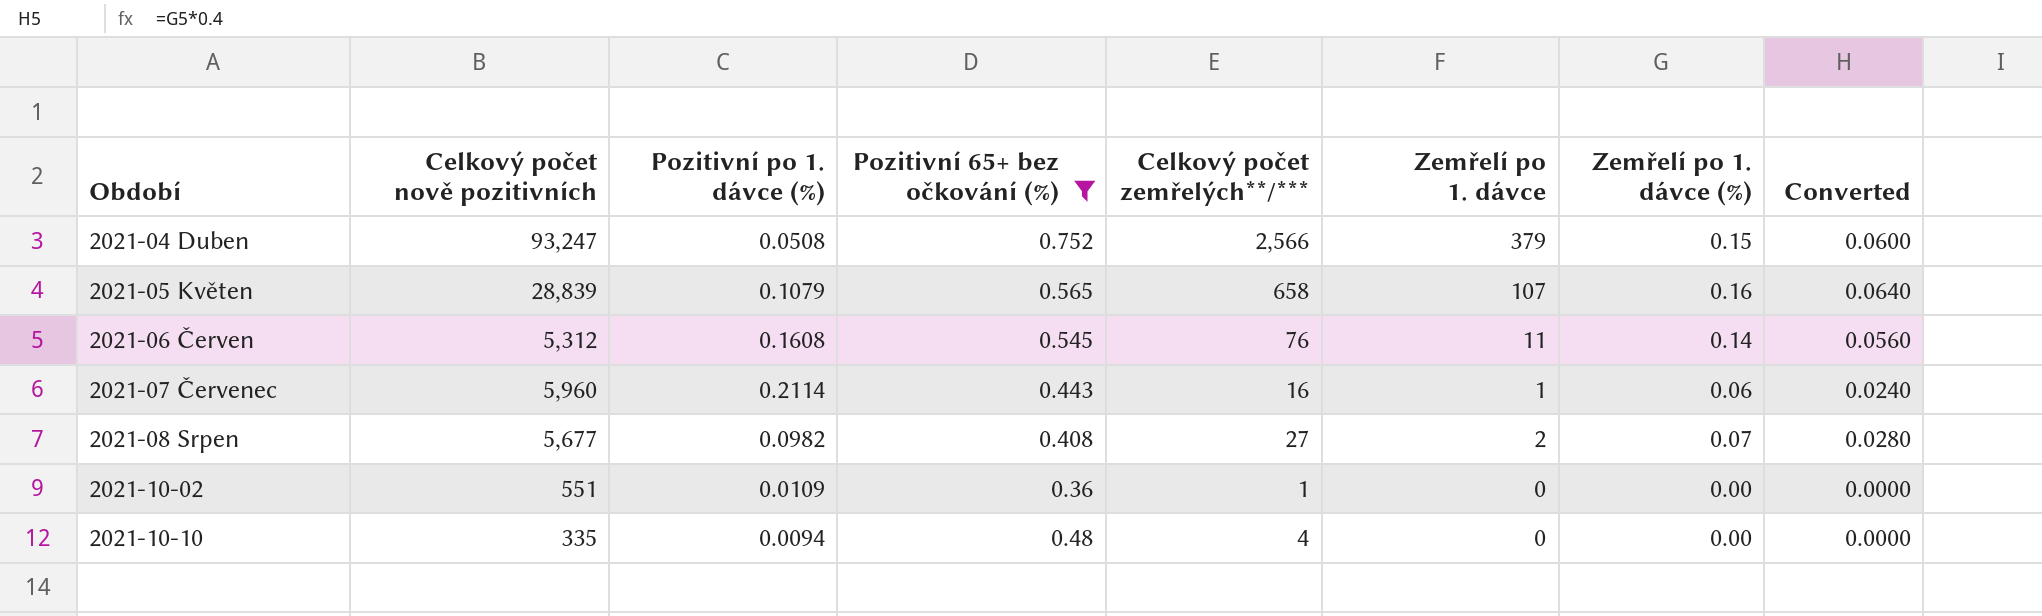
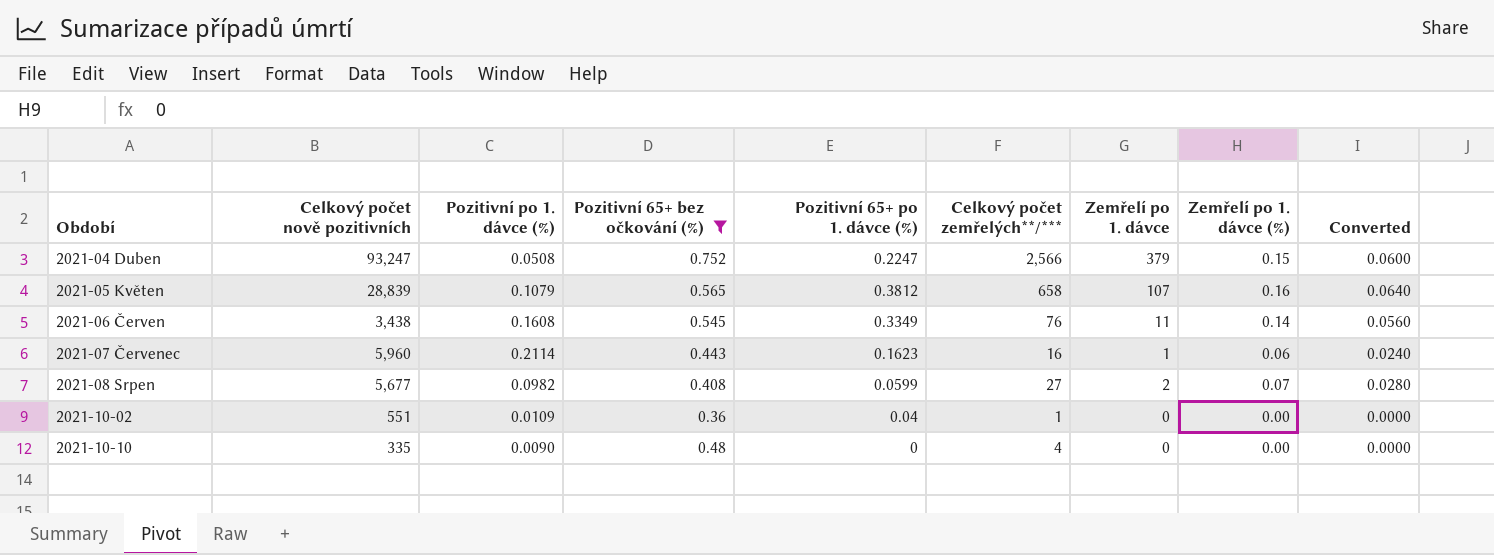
column Pozitivní 65+ po 1. dávce (%) | position: none -> 5
2021-06 Červen | Celkový počet nově pozitivních: 5,312 -> 3,438
2021-10-10 | Pozitivní po 1. dávce (%): 0.0094 -> 0.0090

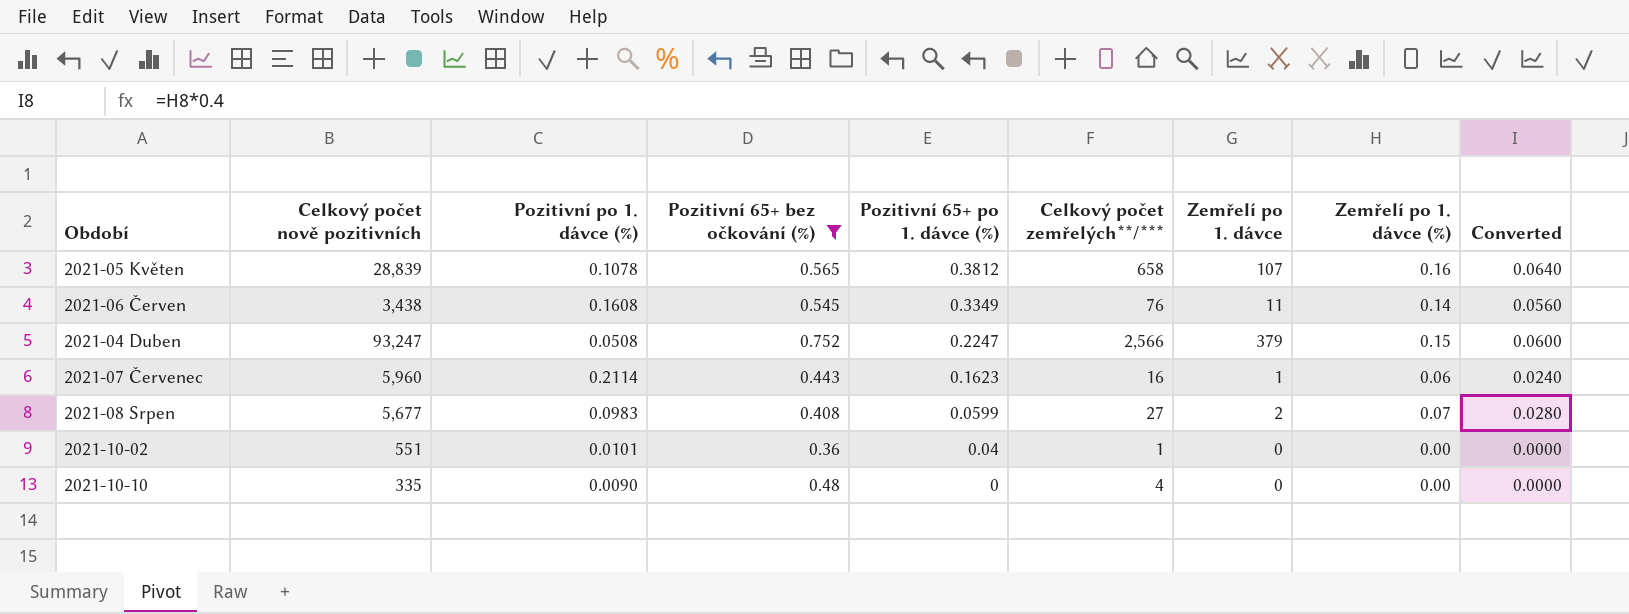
row order: Období ascending -> Pozitivní 65+ po 1. dávce (%) descending
2021-05 Květen | Pozitivní po 1. dávce (%): 0.1079 -> 0.1078
2021-08 Srpen | Pozitivní po 1. dávce (%): 0.0982 -> 0.0983
2021-10-02 | Pozitivní po 1. dávce (%): 0.0109 -> 0.0101

